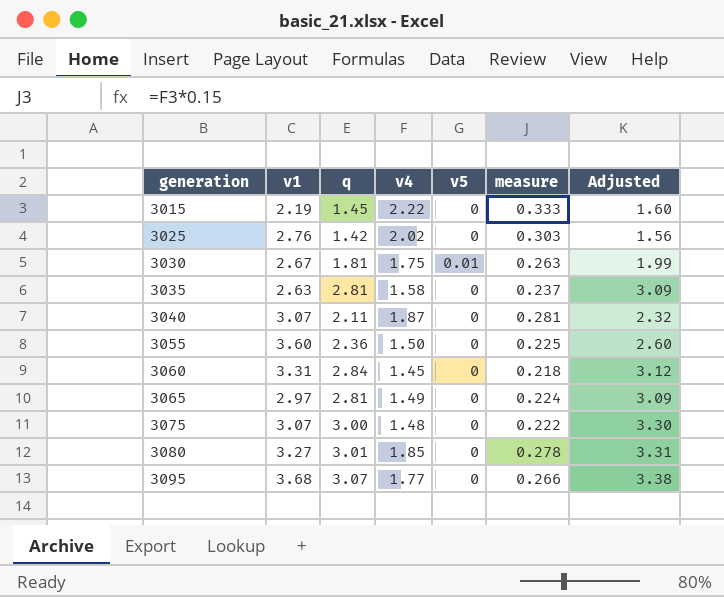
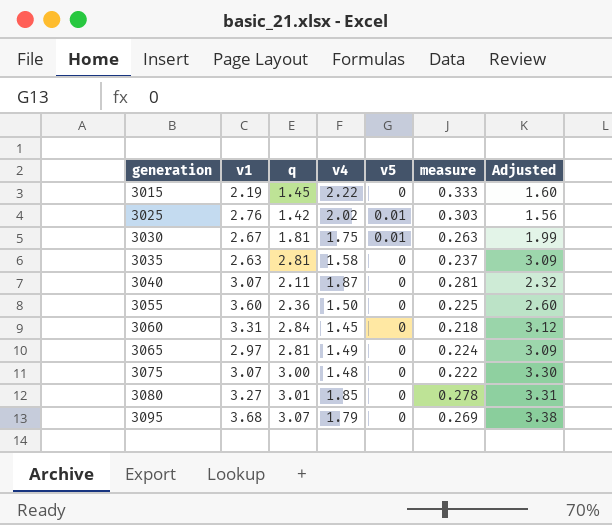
3025 | v5: 0 -> 0.01
3095 | v4: 1.77 -> 1.79
3095 | measure: 0.266 -> 0.269

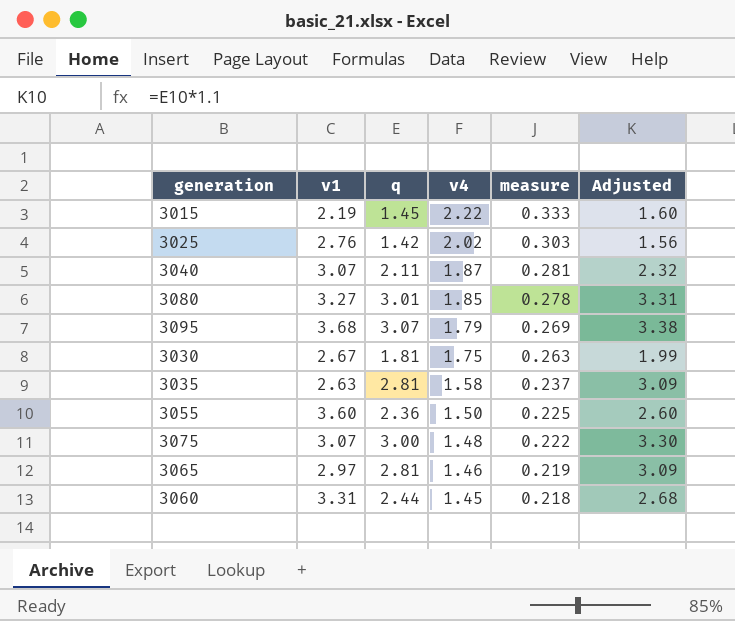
row order: generation ascending -> v4 descending
column v5 | position: 5 -> none
3065 | v4: 1.49 -> 1.46
3065 | measure: 0.224 -> 0.219
3060 | q: 2.84 -> 2.44
3060 | Adjusted: 3.12 -> 2.68

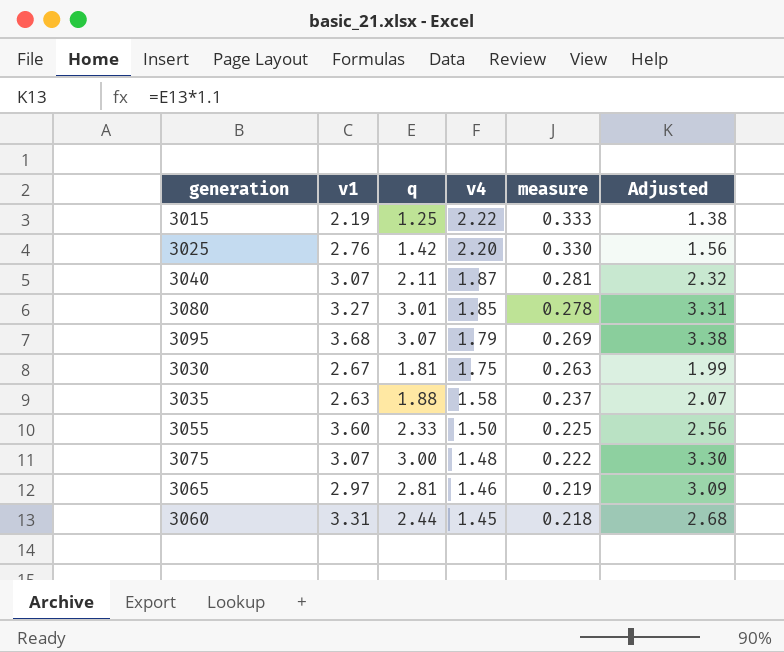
3015 | q: 1.45 -> 1.25
3015 | Adjusted: 1.60 -> 1.38
3025 | v4: 2.02 -> 2.20
3025 | measure: 0.303 -> 0.330
3035 | q: 2.81 -> 1.88
3035 | Adjusted: 3.09 -> 2.07
3055 | q: 2.36 -> 2.33
3055 | Adjusted: 2.60 -> 2.56

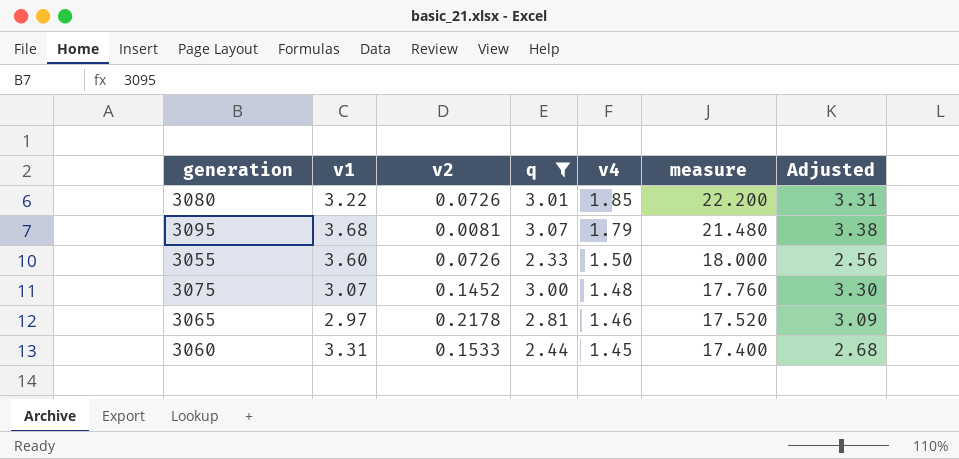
filter: none -> q >= 2.33
column v2 | position: none -> 3
column measure | formula: [v4] * 0.15 -> [v4] * 12
3080 | v1: 3.27 -> 3.22

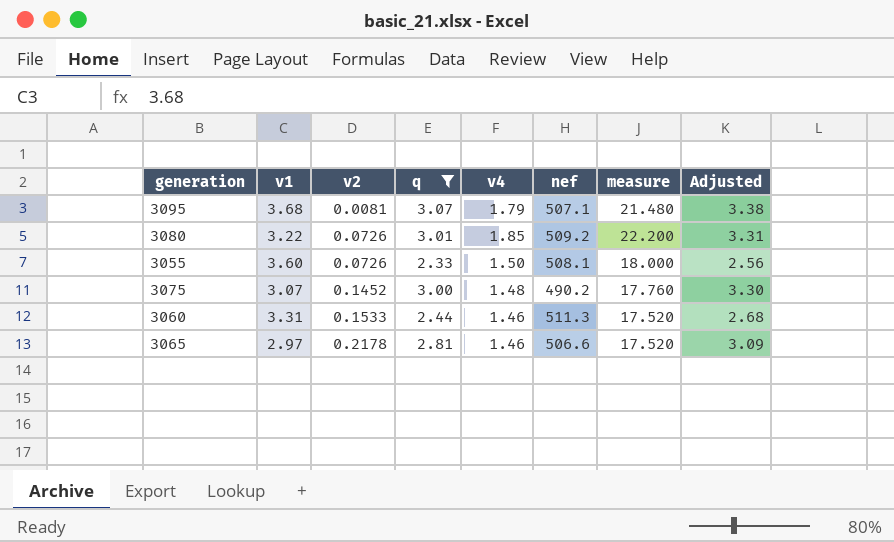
row order: v4 descending -> v2 ascending
column nef | position: none -> 6
3060 | v4: 1.45 -> 1.46
3060 | measure: 17.400 -> 17.520

